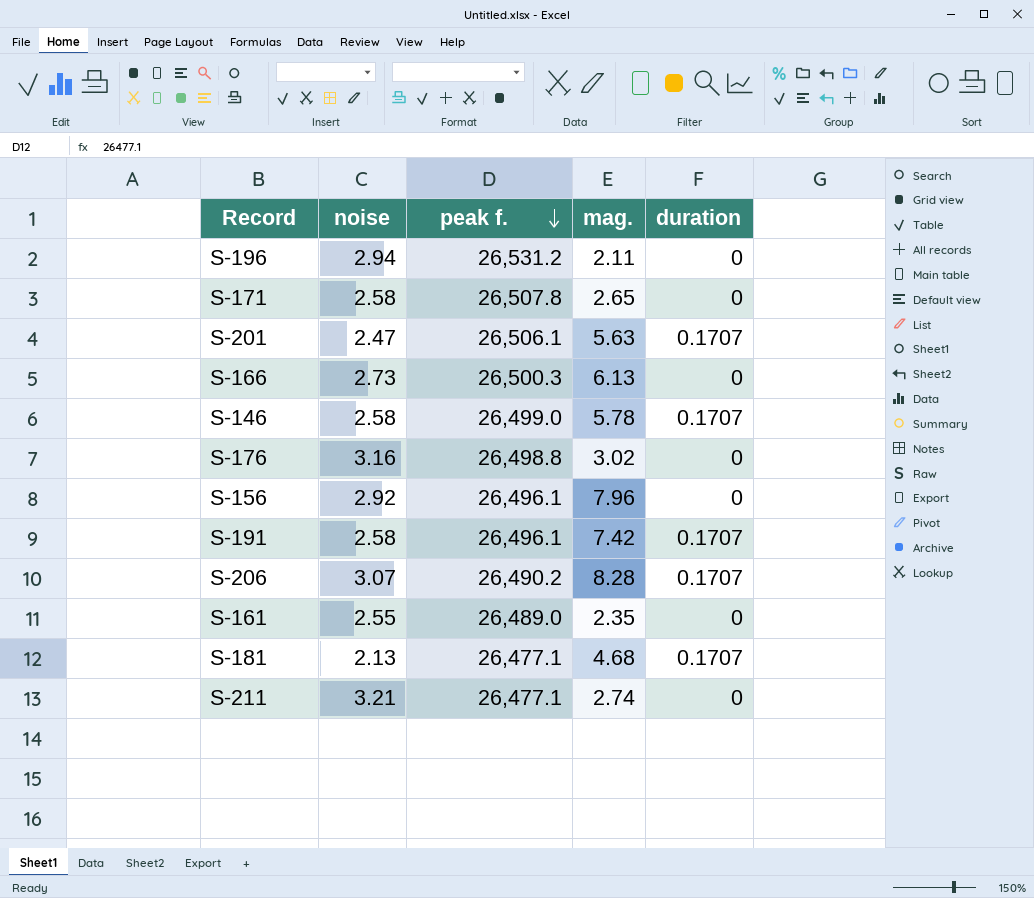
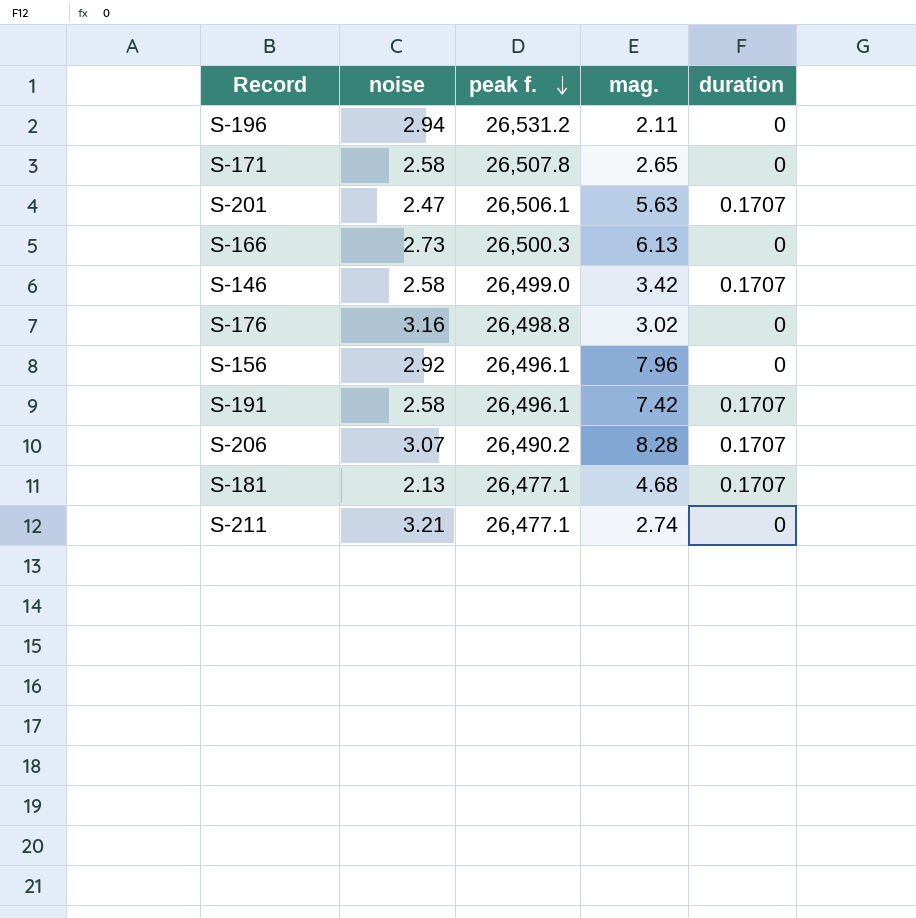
row S-161: 2.55 | 26,489.0 | 2.35 | 0 -> none
S-146 | mag.: 5.78 -> 3.42

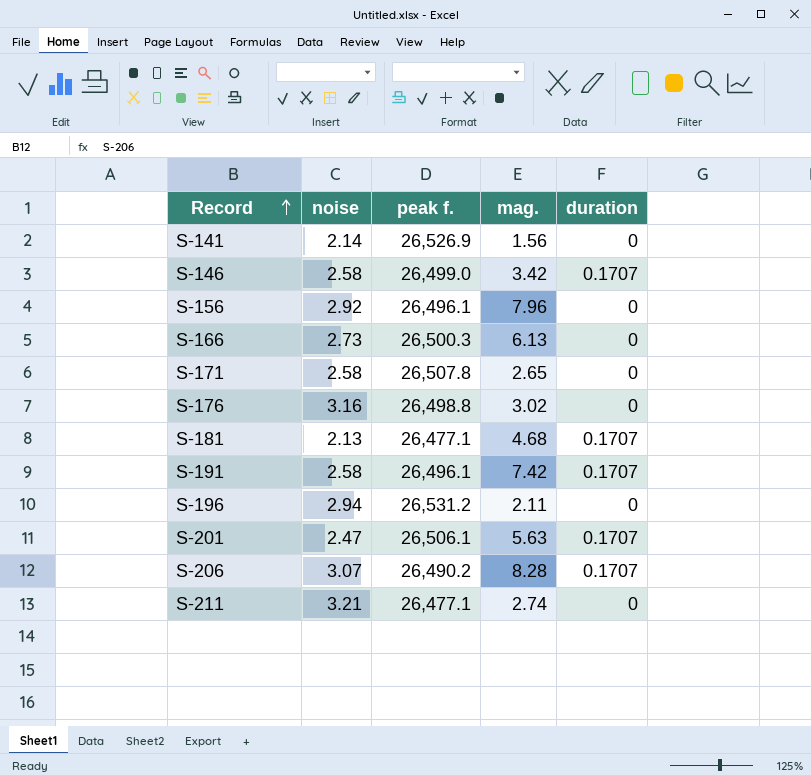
row order: peak f. descending -> Record ascending
row S-141: none -> 2.14 | 26,526.9 | 1.56 | 0

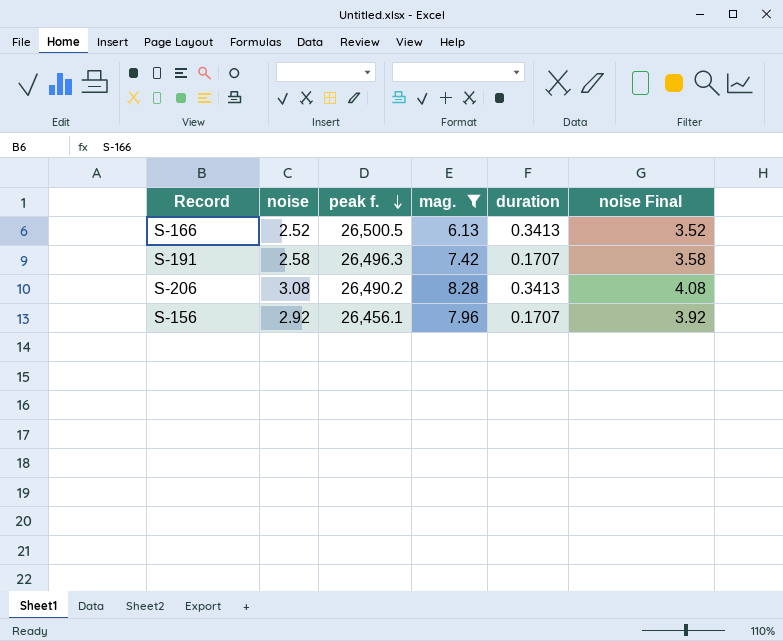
filter: none -> mag. >= 6.13
row order: Record ascending -> peak f. descending
column noise Final | formula: none -> [noise] + 1
S-166 | noise: 2.73 -> 2.52
S-166 | peak f.: 26,500.3 -> 26,500.5
S-166 | duration: 0 -> 0.3413
S-191 | peak f.: 26,496.1 -> 26,496.3
S-206 | noise: 3.07 -> 3.08
S-206 | duration: 0.1707 -> 0.3413
S-156 | peak f.: 26,496.1 -> 26,456.1
S-156 | duration: 0 -> 0.1707

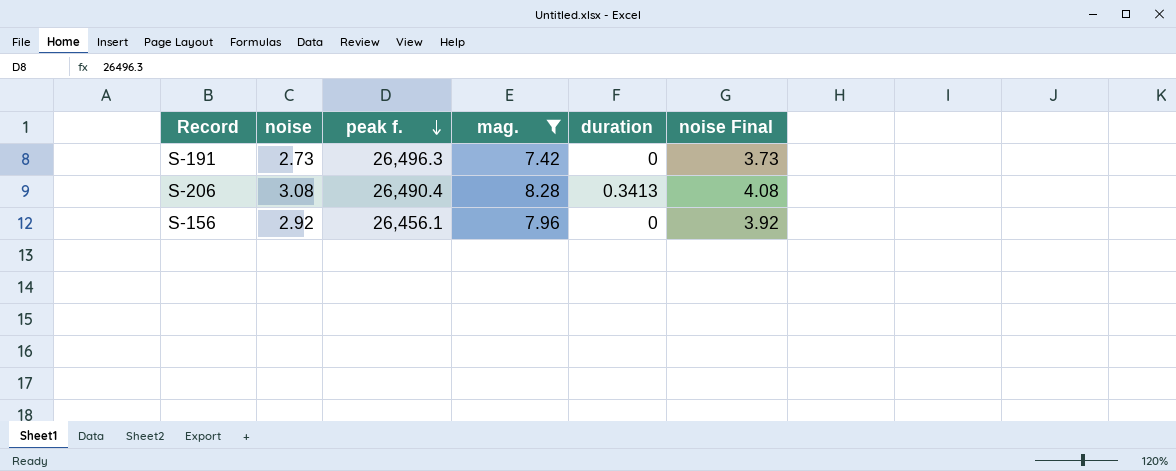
row S-166: 2.52 | 26,500.5 | 6.13 | 0.3413 | 3.52 -> none
S-191 | noise: 2.58 -> 2.73
S-191 | duration: 0.1707 -> 0
S-191 | noise Final: 3.58 -> 3.73
S-206 | peak f.: 26,490.2 -> 26,490.4
S-156 | duration: 0.1707 -> 0

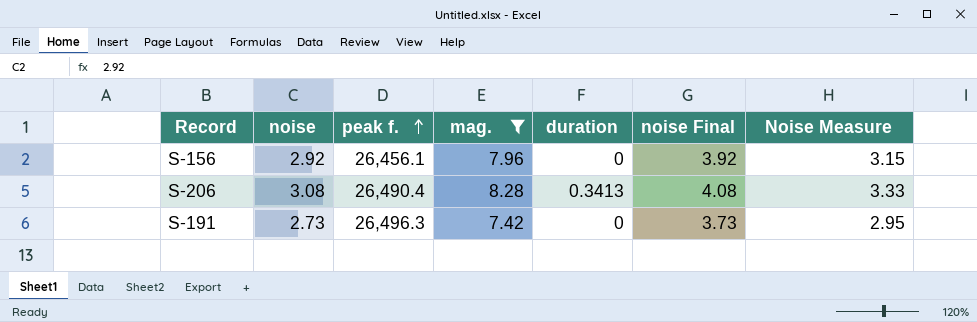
row order: peak f. descending -> peak f. ascending
column Noise Measure | formula: none -> [noise] * 1.08

